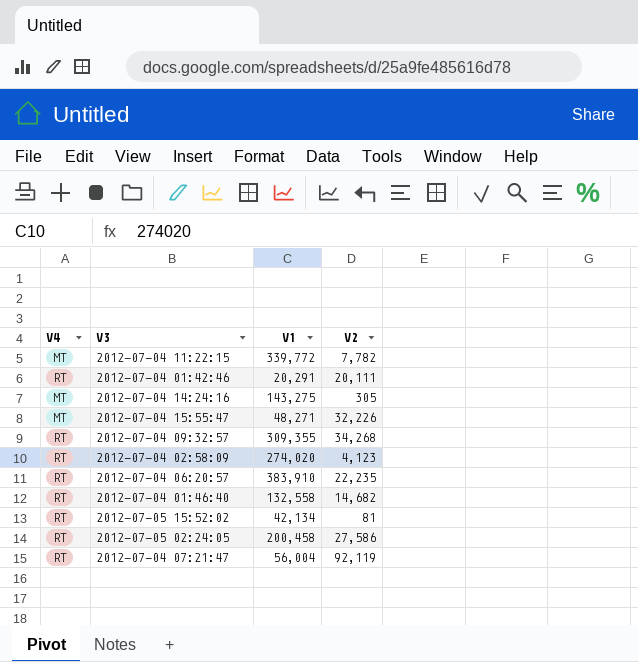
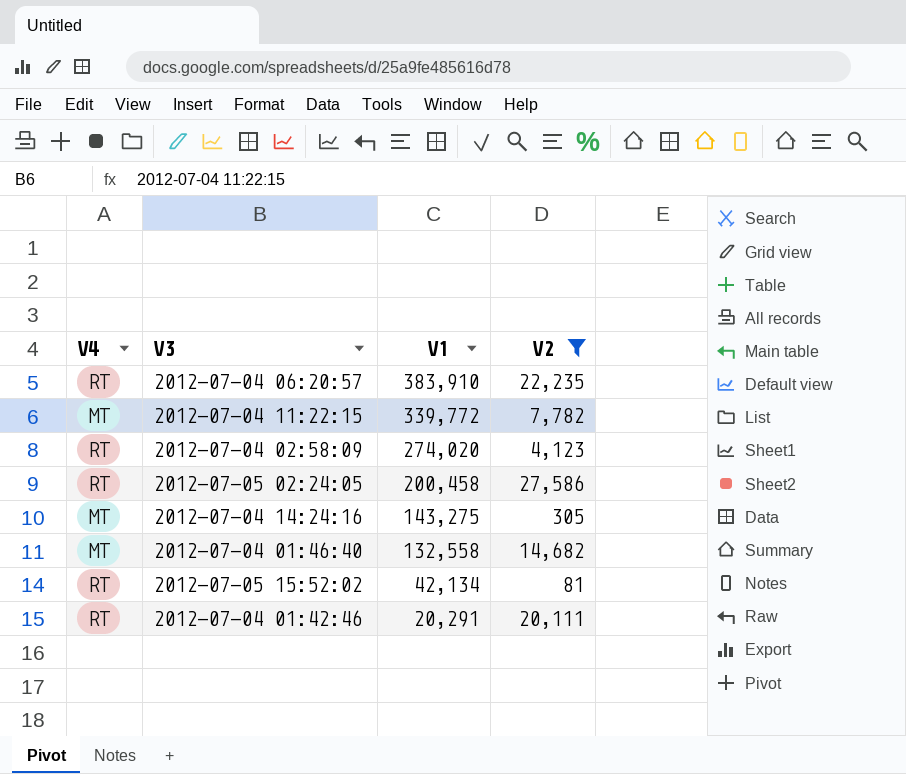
filter: none -> V2 <= 27,586
row order: none -> V1 descending
2012-07-04 01:46:40 | V4: RT -> MT

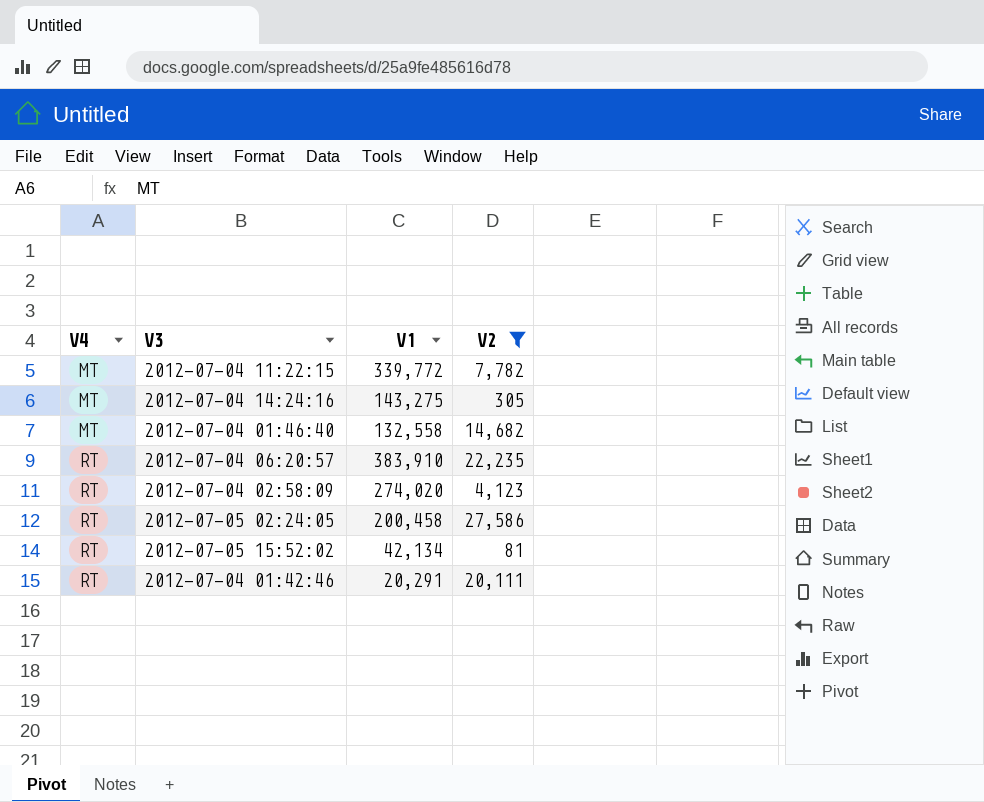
row order: V1 descending -> V4 ascending

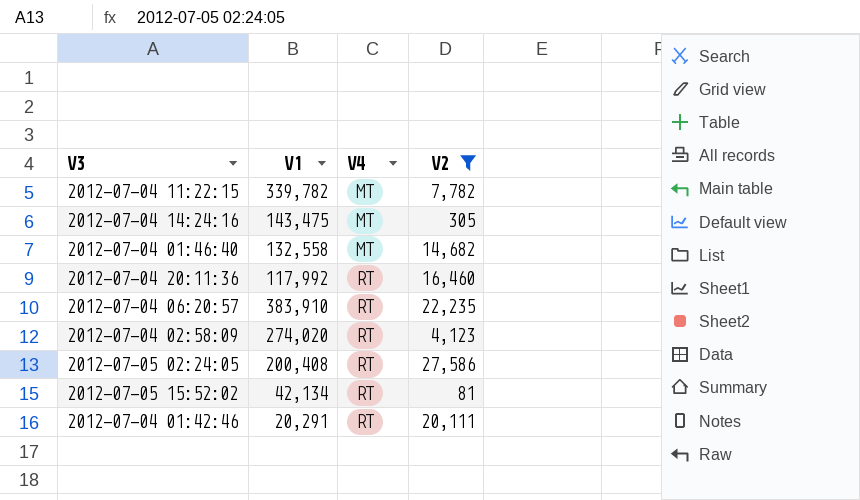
column V4 | position: 1 -> 3
2012-07-04 11:22:15 | V1: 339,772 -> 339,782
2012-07-04 14:24:16 | V1: 143,275 -> 143,475
row 2012-07-04 20:11:36: none -> 117,992 | RT | 16,460
2012-07-05 02:24:05 | V1: 200,458 -> 200,408

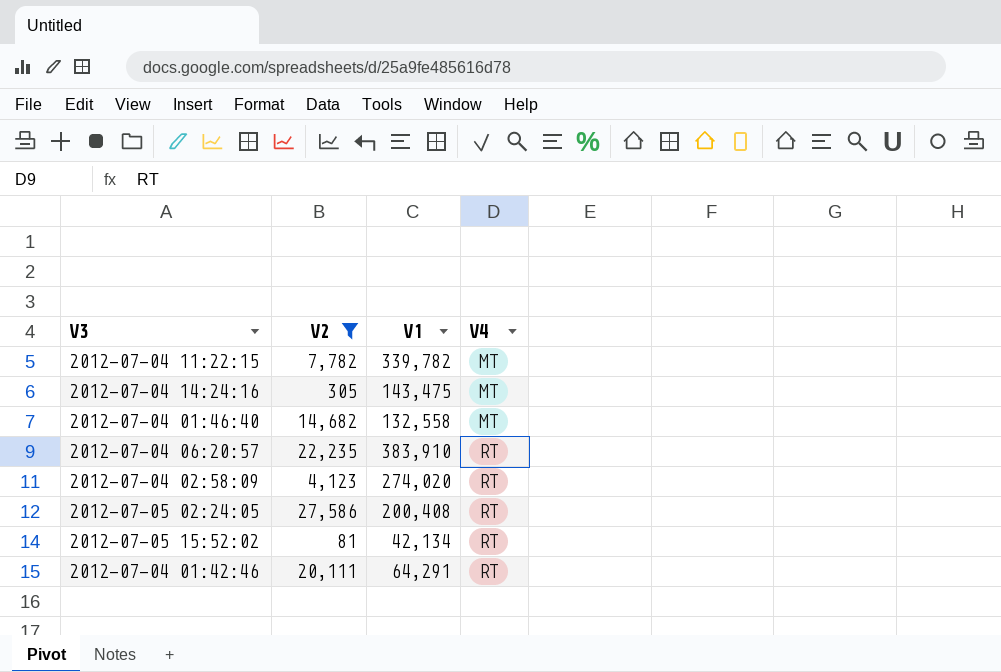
column V2 | position: 4 -> 2
row 2012-07-04 20:11:36: 117,992 | RT | 16,460 -> none
2012-07-04 01:42:46 | V1: 20,291 -> 64,291

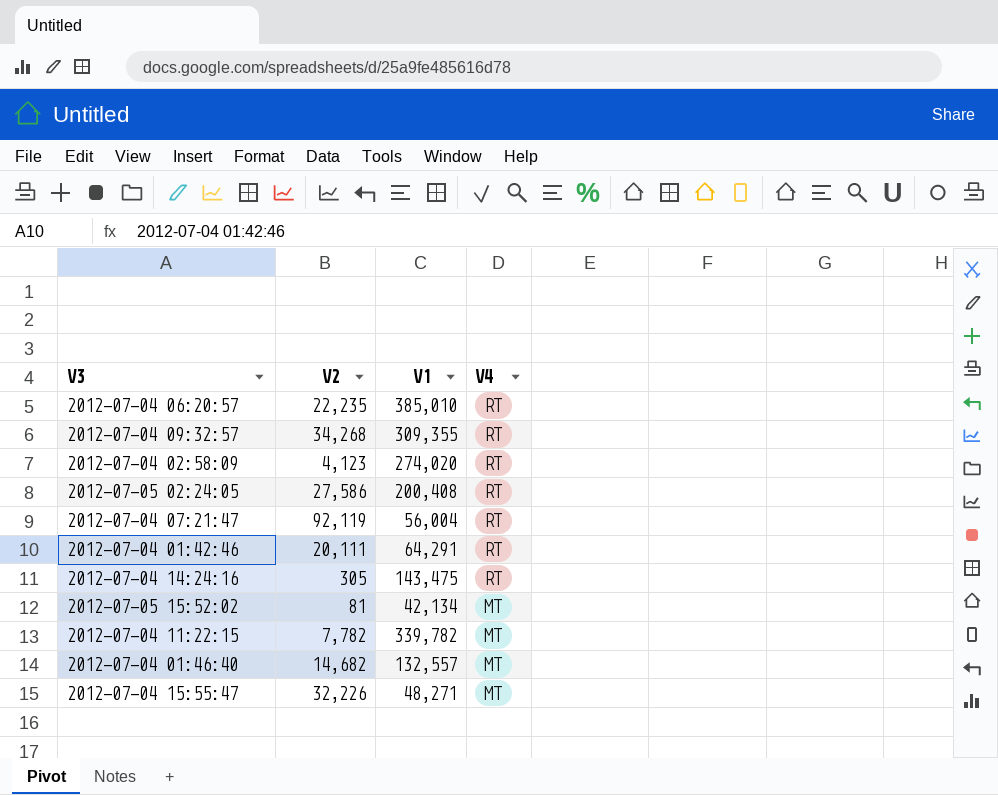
filter: V2 <= 27,586 -> none
row order: V4 ascending -> V4 descending
2012-07-04 06:20:57 | V1: 383,910 -> 385,010
2012-07-04 14:24:16 | V4: MT -> RT
2012-07-05 15:52:02 | V4: RT -> MT
2012-07-04 01:46:40 | V1: 132,558 -> 132,557

